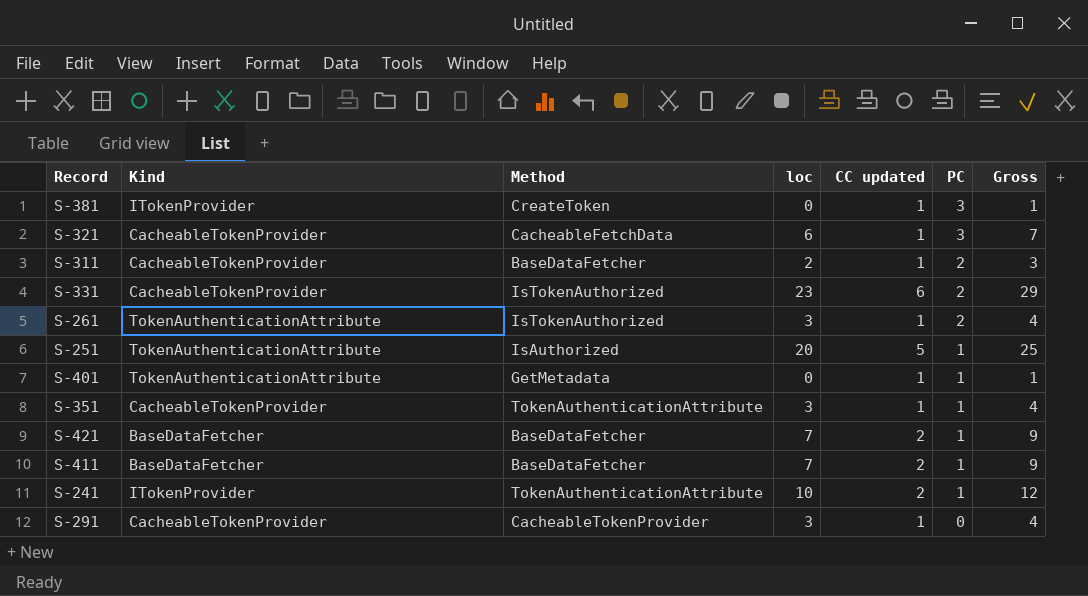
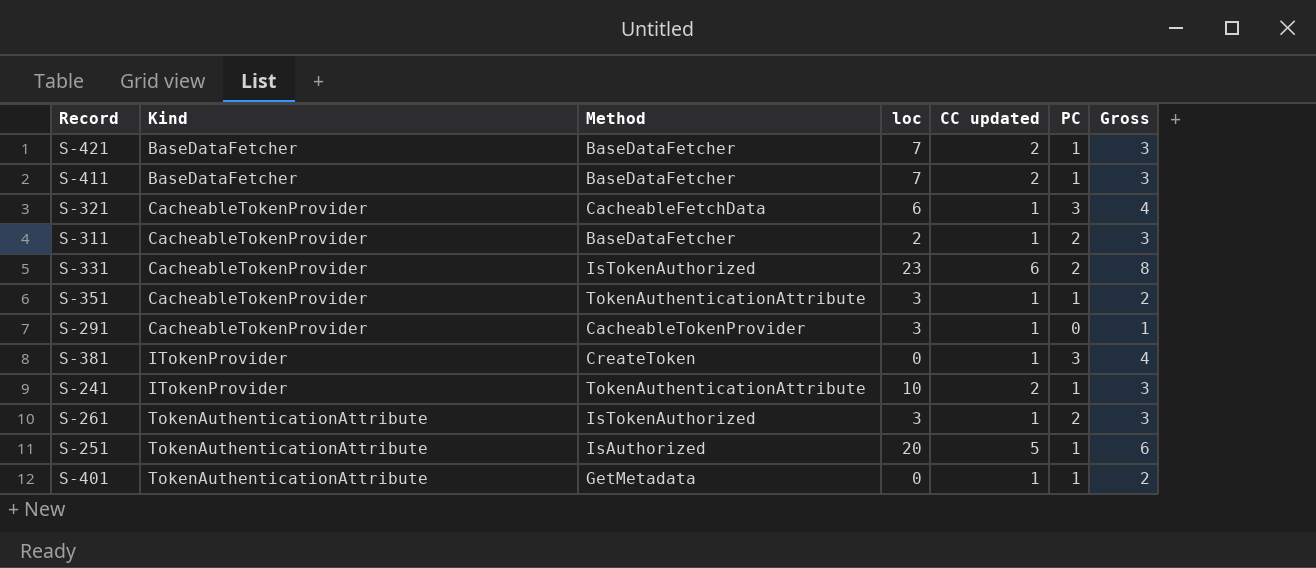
row order: PC descending -> Kind ascending
column Gross | formula: [loc] + [CC updated] -> [CC updated] + [PC]

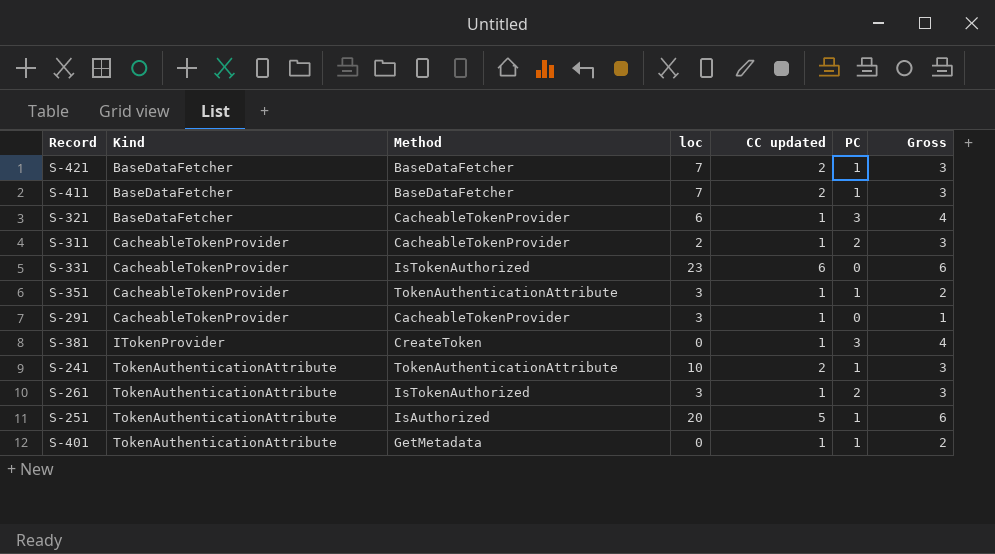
S-321 | Kind: CacheableTokenProvider -> BaseDataFetcher
S-321 | Method: CacheableFetchData -> CacheableTokenProvider
S-311 | Method: BaseDataFetcher -> CacheableTokenProvider
S-331 | PC: 2 -> 0
S-331 | Gross: 8 -> 6
S-241 | Kind: ITokenProvider -> TokenAuthenticationAttribute

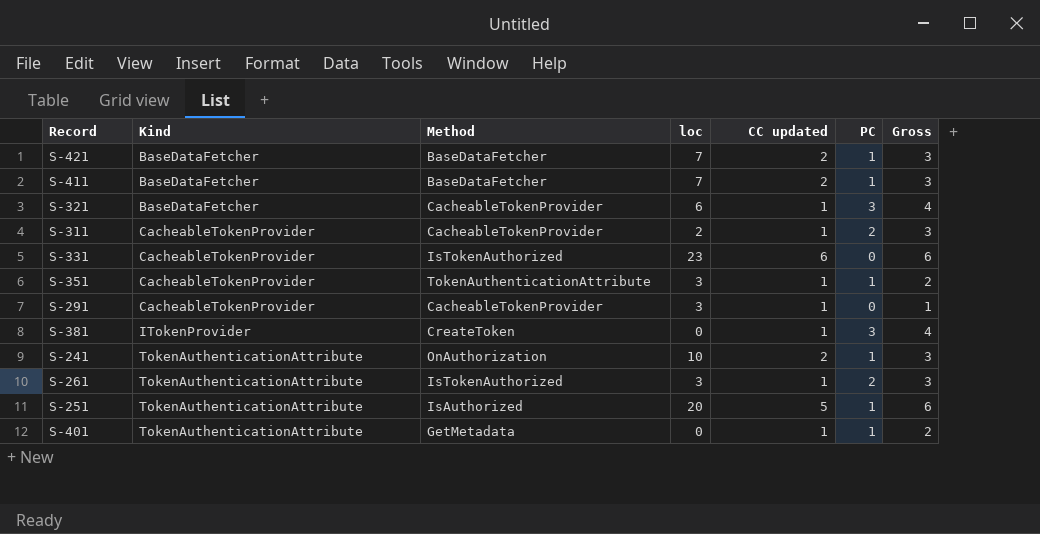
S-241 | Method: TokenAuthenticationAttribute -> OnAuthorization

